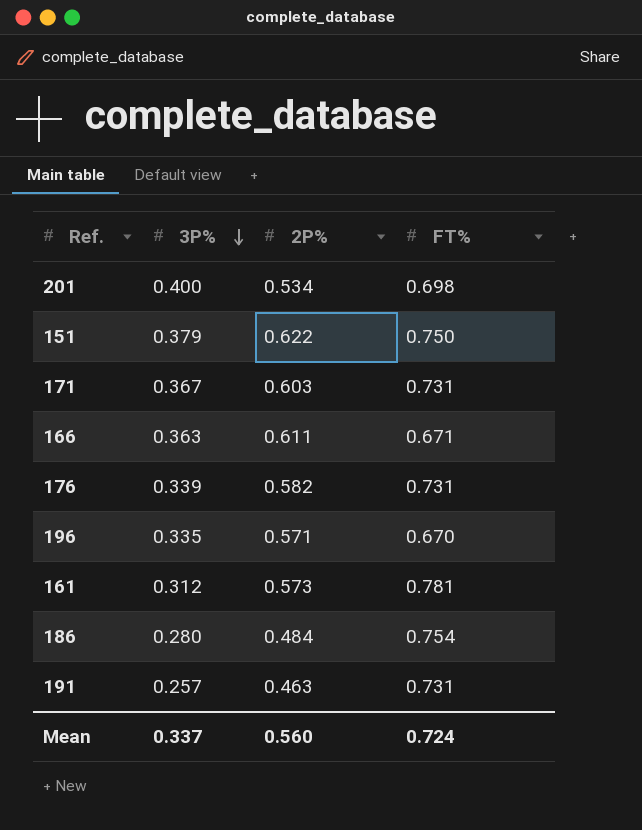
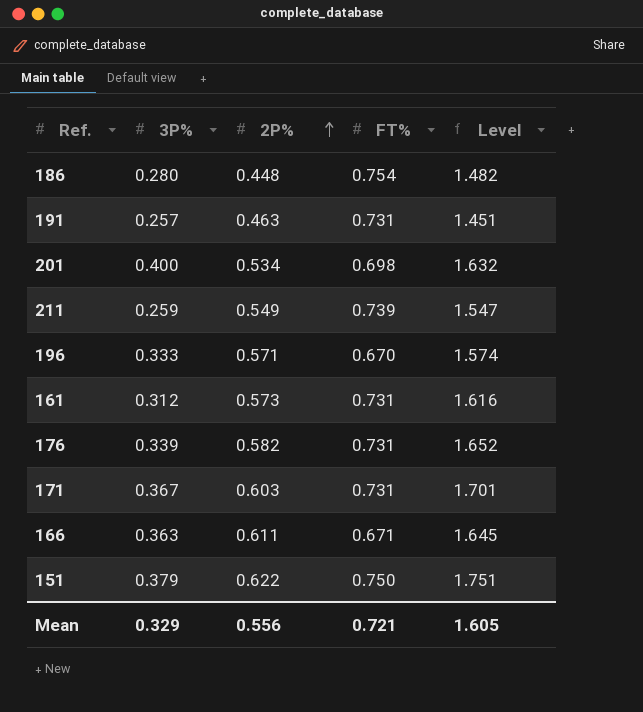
row order: 3P% descending -> 2P% ascending
column Level | formula: none -> [3P%] + [2P%] + [FT%]
186 | 2P%: 0.484 -> 0.448
row 211: none -> 0.259 | 0.549 | 0.739 | 1.547
196 | 3P%: 0.335 -> 0.333
161 | FT%: 0.781 -> 0.731
Mean | 3P%: 0.337 -> 0.329
Mean | 2P%: 0.560 -> 0.556
Mean | FT%: 0.724 -> 0.721

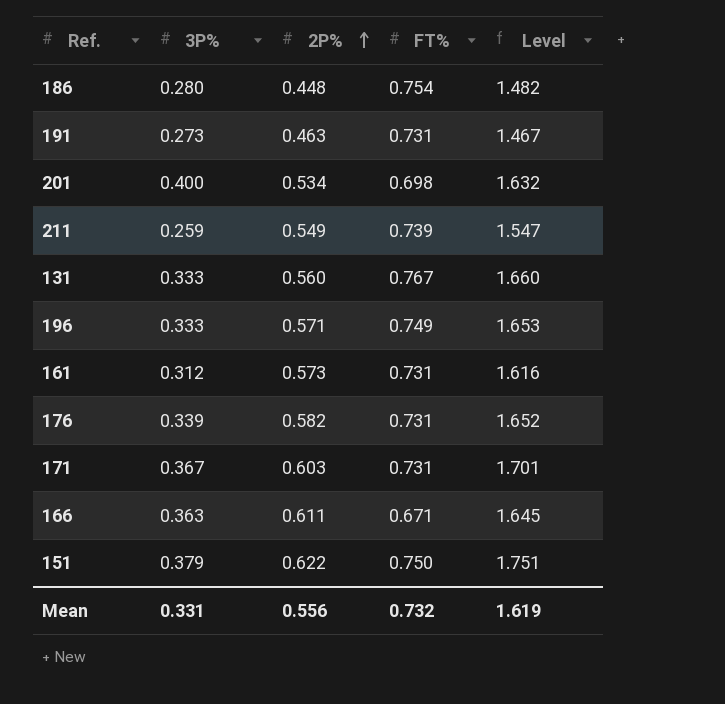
191 | 3P%: 0.257 -> 0.273
191 | Level: 1.451 -> 1.467
row 131: none -> 0.333 | 0.560 | 0.767 | 1.660
196 | FT%: 0.670 -> 0.749
196 | Level: 1.574 -> 1.653
Mean | 3P%: 0.329 -> 0.331
Mean | FT%: 0.721 -> 0.732
Mean | Level: 1.605 -> 1.619

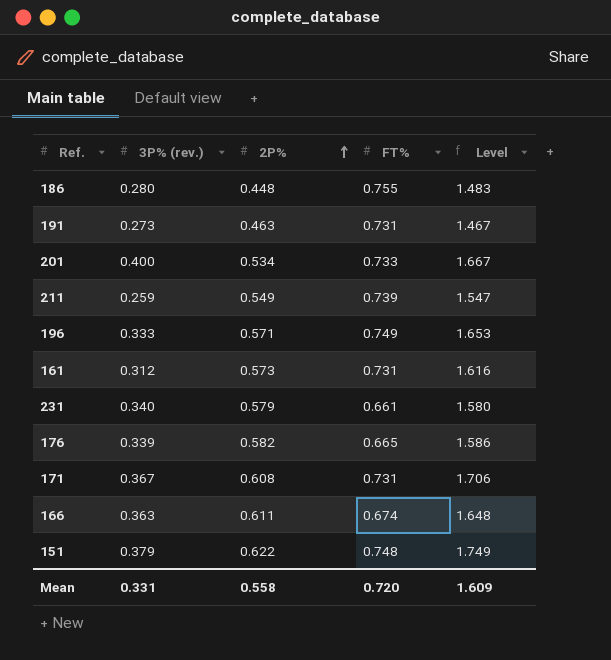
column name: 3P% -> 3P% (rev.)
row 131: 0.333 | 0.560 | 0.767 | 1.660 -> none
186 | FT%: 0.754 -> 0.755
186 | Level: 1.482 -> 1.483
201 | FT%: 0.698 -> 0.733
201 | Level: 1.632 -> 1.667
row 231: none -> 0.340 | 0.579 | 0.661 | 1.580
176 | FT%: 0.731 -> 0.665
176 | Level: 1.652 -> 1.586
171 | 2P%: 0.603 -> 0.608
171 | Level: 1.701 -> 1.706
166 | FT%: 0.671 -> 0.674
166 | Level: 1.645 -> 1.648
151 | FT%: 0.750 -> 0.748
151 | Level: 1.751 -> 1.749
Mean | 2P%: 0.556 -> 0.558
Mean | FT%: 0.732 -> 0.720
Mean | Level: 1.619 -> 1.609

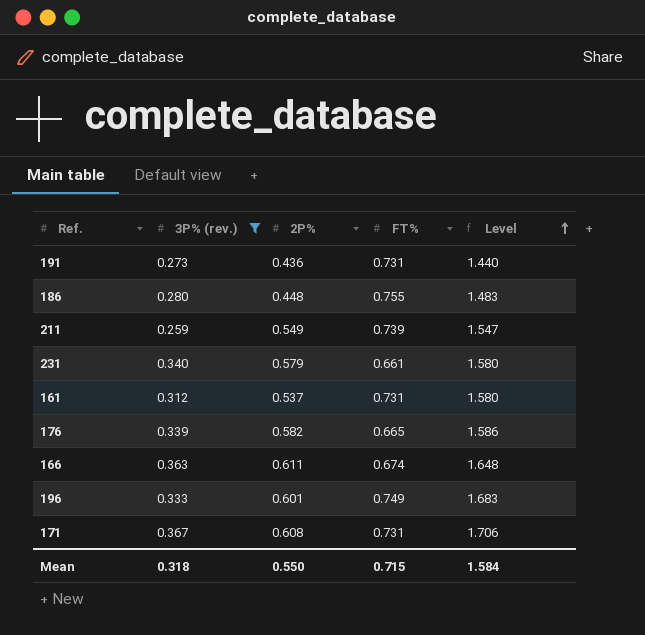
filter: none -> 3P% (rev.) <= 0.367
row order: 2P% ascending -> Level ascending
191 | 2P%: 0.463 -> 0.436
191 | Level: 1.467 -> 1.440
161 | 2P%: 0.573 -> 0.537
161 | Level: 1.616 -> 1.580
196 | 2P%: 0.571 -> 0.601
196 | Level: 1.653 -> 1.683
Mean | 3P% (rev.): 0.331 -> 0.318
Mean | 2P%: 0.558 -> 0.550
Mean | FT%: 0.720 -> 0.715
Mean | Level: 1.609 -> 1.584

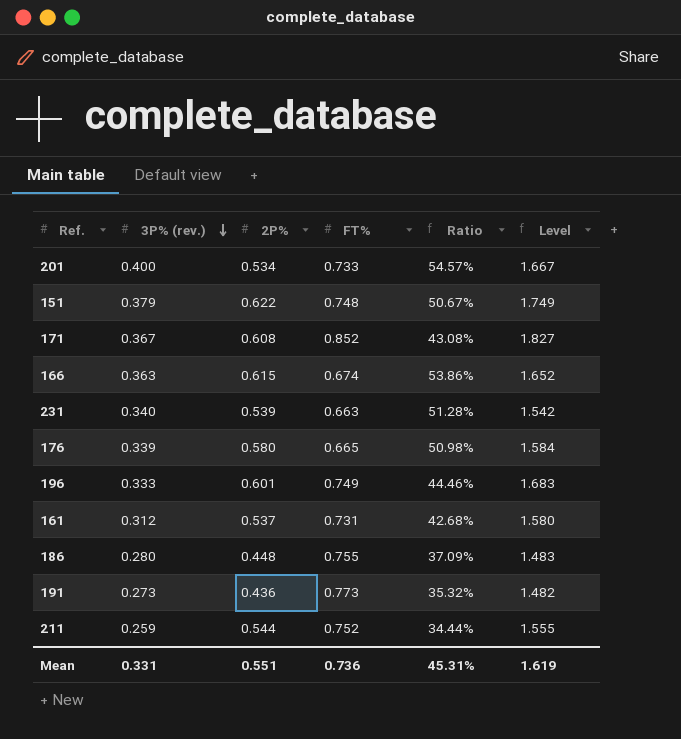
filter: 3P% (rev.) <= 0.367 -> none
row order: Level ascending -> 3P% (rev.) descending
column Ratio | formula: none -> [3P% (rev.)] / [FT%]
171 | FT%: 0.731 -> 0.852
171 | Level: 1.706 -> 1.827
166 | 2P%: 0.611 -> 0.615
166 | Level: 1.648 -> 1.652
231 | 2P%: 0.579 -> 0.539
231 | FT%: 0.661 -> 0.663
231 | Level: 1.580 -> 1.542
176 | 2P%: 0.582 -> 0.580
176 | Level: 1.586 -> 1.584
191 | FT%: 0.731 -> 0.773
191 | Level: 1.440 -> 1.482
211 | 2P%: 0.549 -> 0.544
211 | FT%: 0.739 -> 0.752
211 | Level: 1.547 -> 1.555
Mean | 3P% (rev.): 0.318 -> 0.331
Mean | 2P%: 0.550 -> 0.551
Mean | FT%: 0.715 -> 0.736
Mean | Level: 1.584 -> 1.619

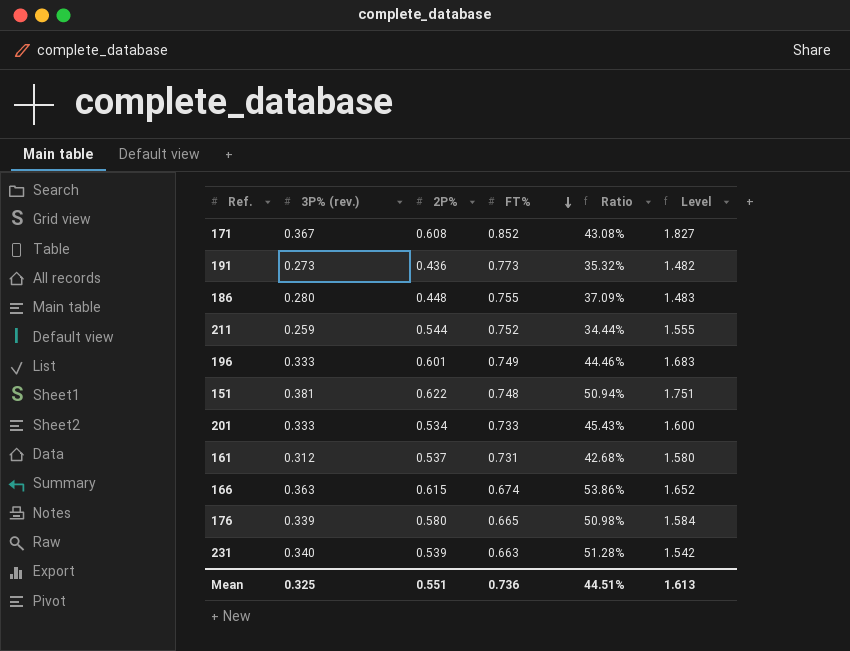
row order: 3P% (rev.) descending -> FT% descending
151 | 3P% (rev.): 0.379 -> 0.381
151 | Ratio: 50.67% -> 50.94%
151 | Level: 1.749 -> 1.751
201 | 3P% (rev.): 0.400 -> 0.333
201 | Ratio: 54.57% -> 45.43%
201 | Level: 1.667 -> 1.600
Mean | 3P% (rev.): 0.331 -> 0.325
Mean | Ratio: 45.31% -> 44.51%
Mean | Level: 1.619 -> 1.613

